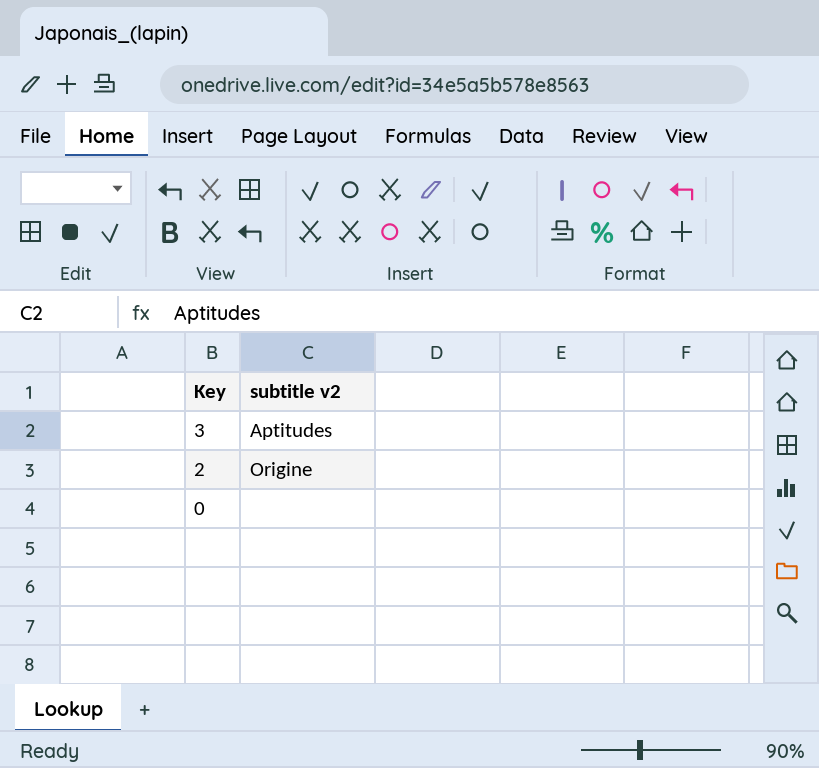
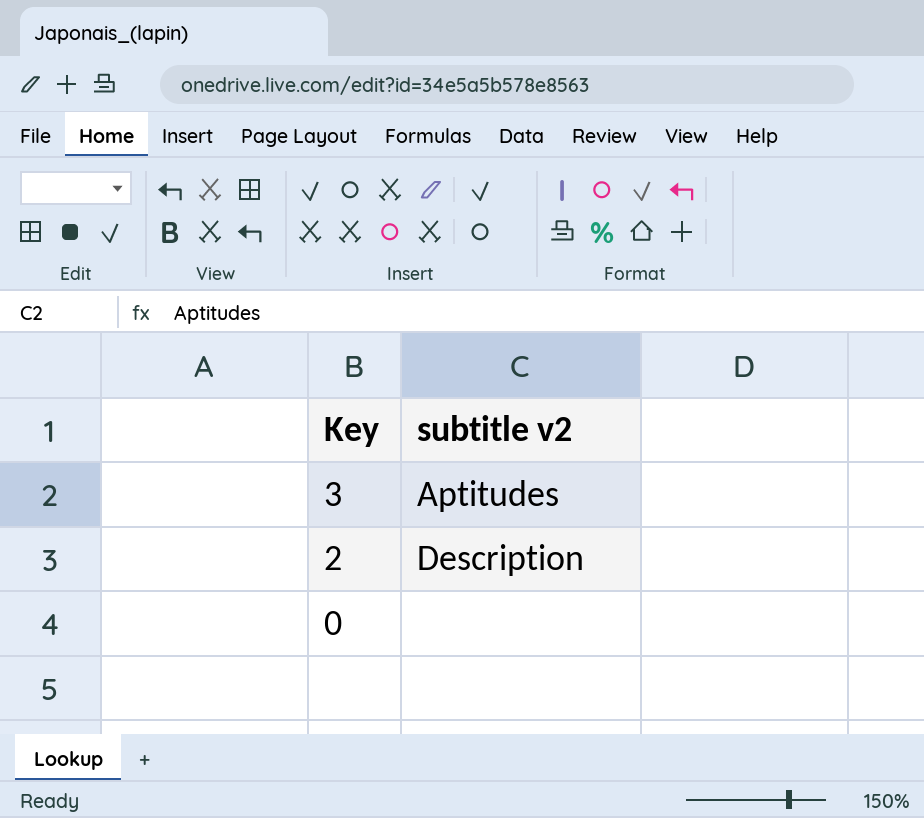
2 | subtitle v2: Origine -> Description

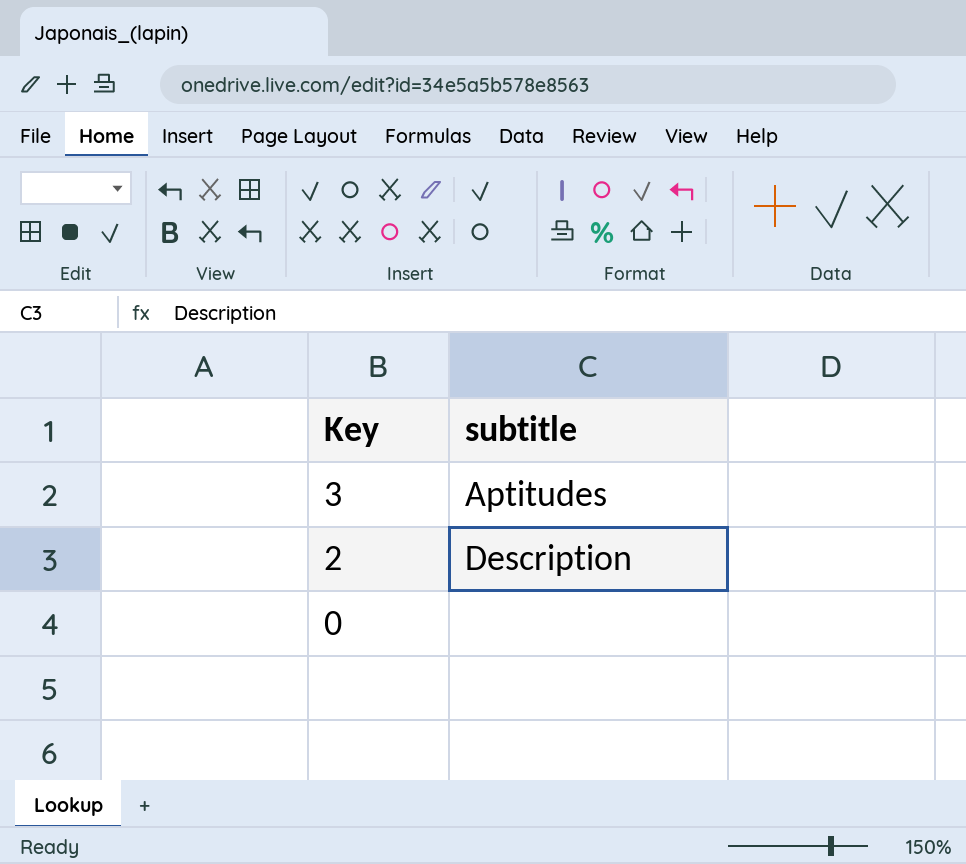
column name: subtitle v2 -> subtitle

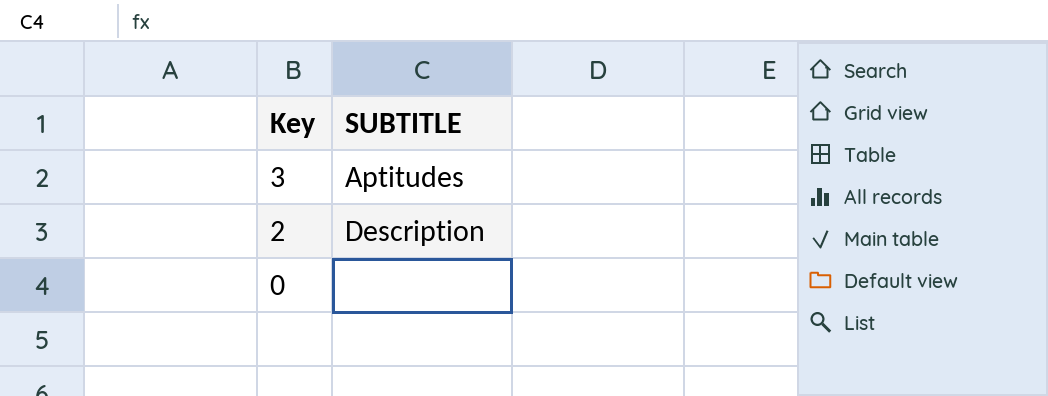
column name: subtitle -> SUBTITLE

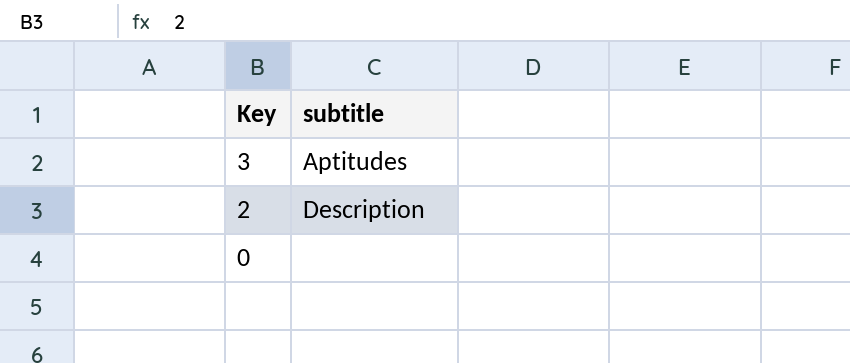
column name: SUBTITLE -> subtitle

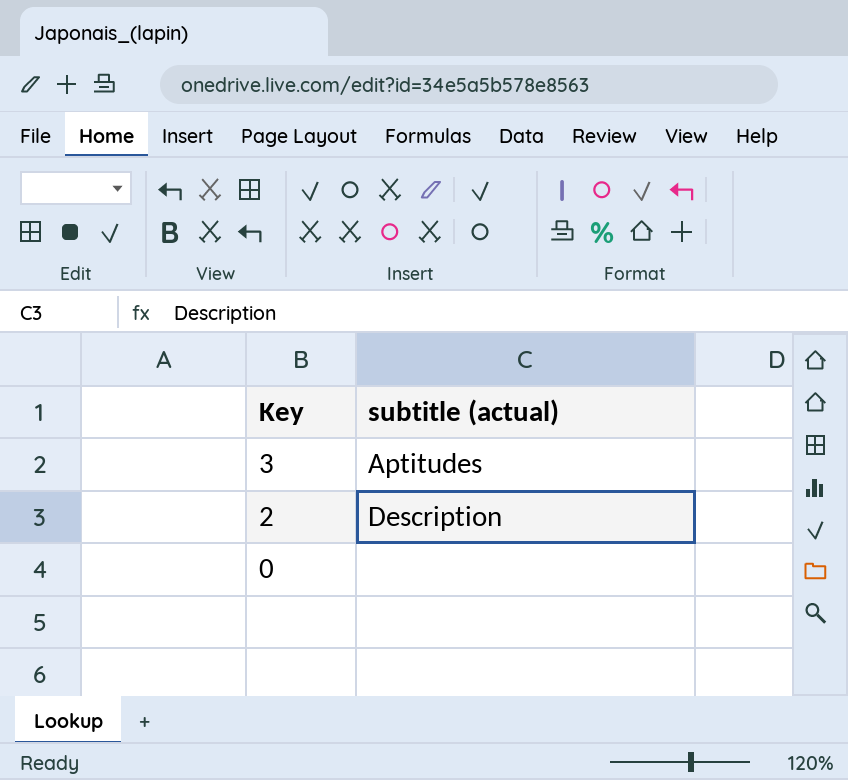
column name: subtitle -> subtitle (actual)

